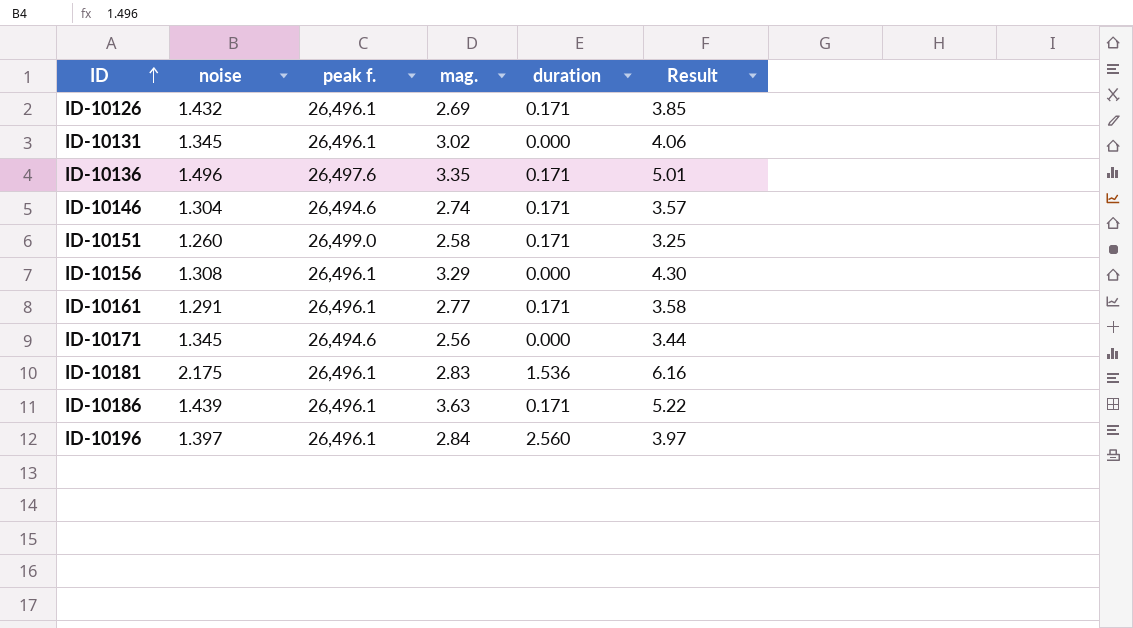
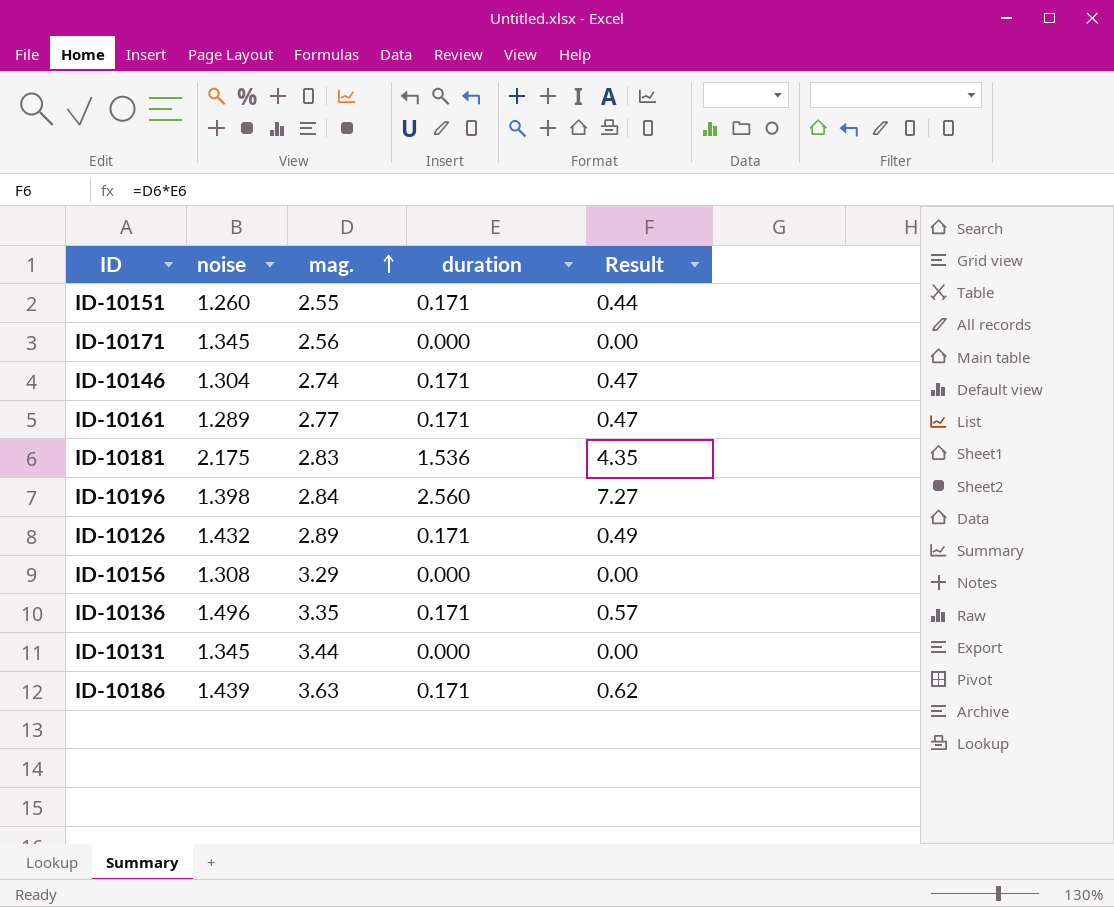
row order: ID ascending -> mag. ascending
column peak f. | position: 3 -> none
column Result | formula: [noise] * [mag.] -> [mag.] * [duration]
ID-10151 | mag.: 2.58 -> 2.55
ID-10161 | noise: 1.291 -> 1.289
ID-10196 | noise: 1.397 -> 1.398
ID-10126 | mag.: 2.69 -> 2.89
ID-10131 | mag.: 3.02 -> 3.44

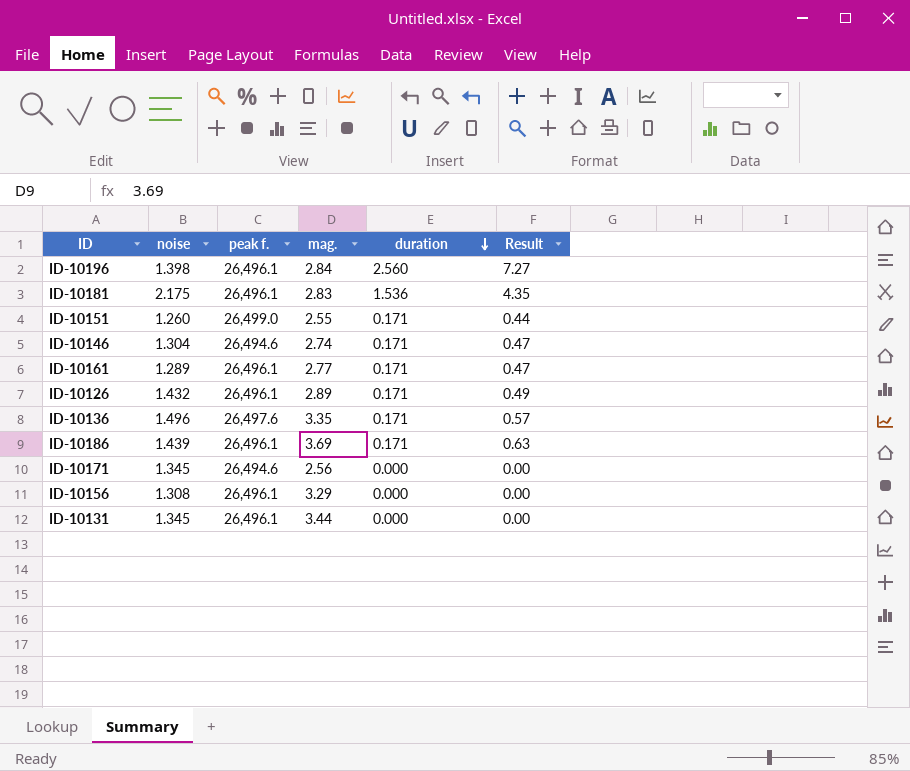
row order: mag. ascending -> duration descending
column peak f. | position: none -> 3
ID-10186 | mag.: 3.63 -> 3.69
ID-10186 | Result: 0.62 -> 0.63

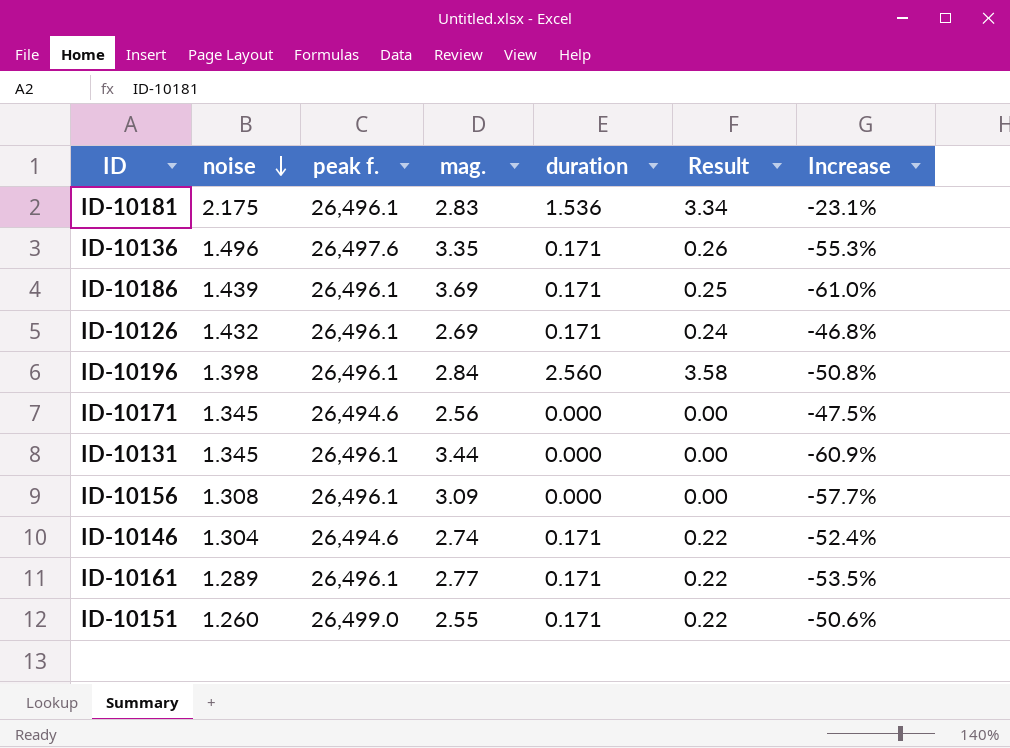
row order: duration descending -> noise descending
column Result | formula: [mag.] * [duration] -> [noise] * [duration]
column Increase | formula: none -> ([noise] - [mag.]) / [mag.]
ID-10126 | mag.: 2.89 -> 2.69
ID-10156 | mag.: 3.29 -> 3.09

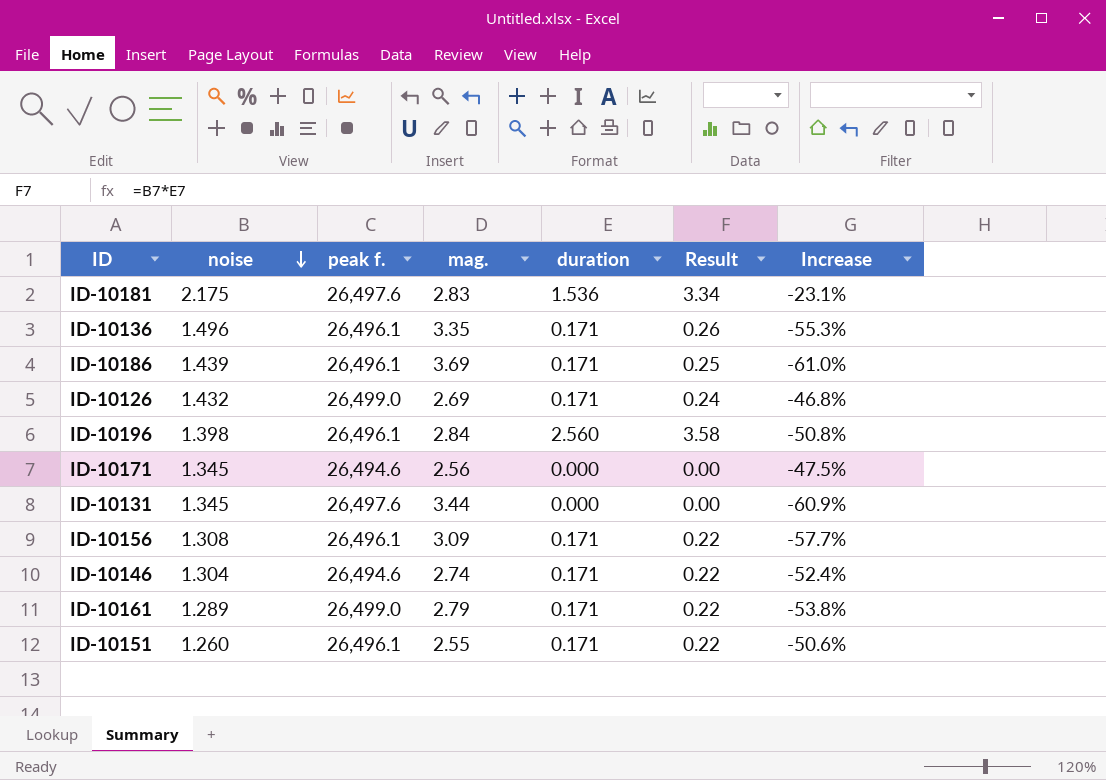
ID-10181 | peak f.: 26,496.1 -> 26,497.6
ID-10136 | peak f.: 26,497.6 -> 26,496.1
ID-10126 | peak f.: 26,496.1 -> 26,499.0
ID-10131 | peak f.: 26,496.1 -> 26,497.6
ID-10156 | duration: 0.000 -> 0.171
ID-10156 | Result: 0.00 -> 0.22
ID-10161 | peak f.: 26,496.1 -> 26,499.0
ID-10161 | mag.: 2.77 -> 2.79
ID-10161 | Increase: -53.5% -> -53.8%
ID-10151 | peak f.: 26,499.0 -> 26,496.1

